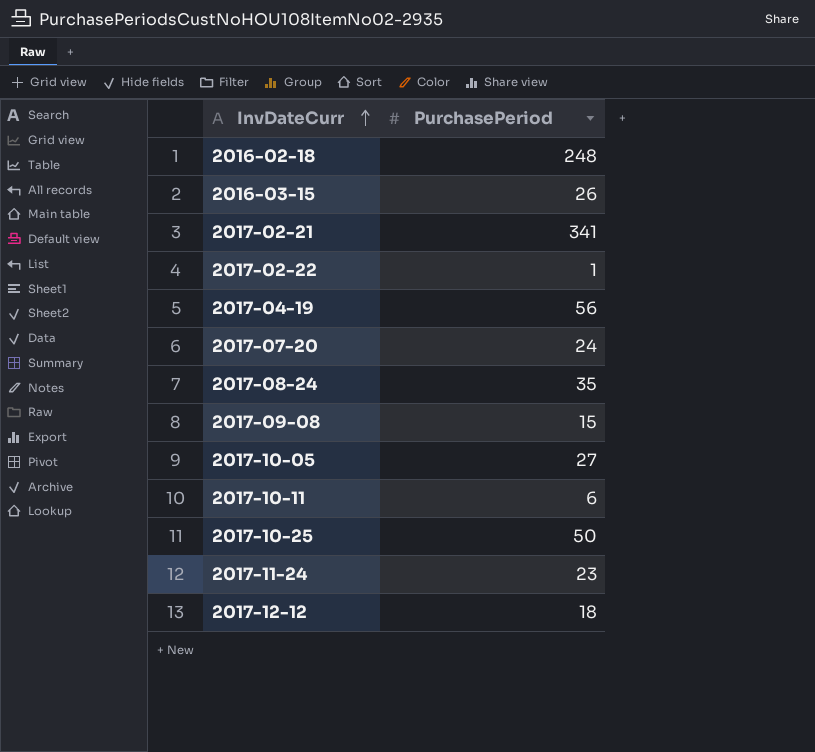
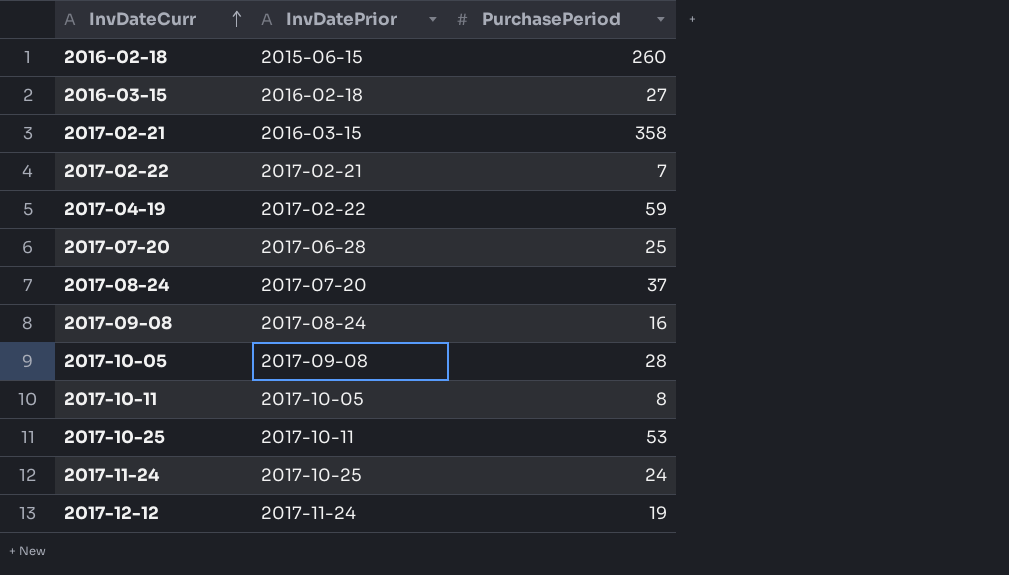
column InvDatePrior | position: none -> 2
2016-02-18 | PurchasePeriod: 248 -> 260
2016-03-15 | PurchasePeriod: 26 -> 27
2017-02-21 | PurchasePeriod: 341 -> 358
2017-02-22 | PurchasePeriod: 1 -> 7
2017-04-19 | PurchasePeriod: 56 -> 59
2017-07-20 | PurchasePeriod: 24 -> 25
2017-08-24 | PurchasePeriod: 35 -> 37
2017-09-08 | PurchasePeriod: 15 -> 16
2017-10-05 | PurchasePeriod: 27 -> 28
2017-10-11 | PurchasePeriod: 6 -> 8
2017-10-25 | PurchasePeriod: 50 -> 53
2017-11-24 | PurchasePeriod: 23 -> 24
2017-12-12 | PurchasePeriod: 18 -> 19

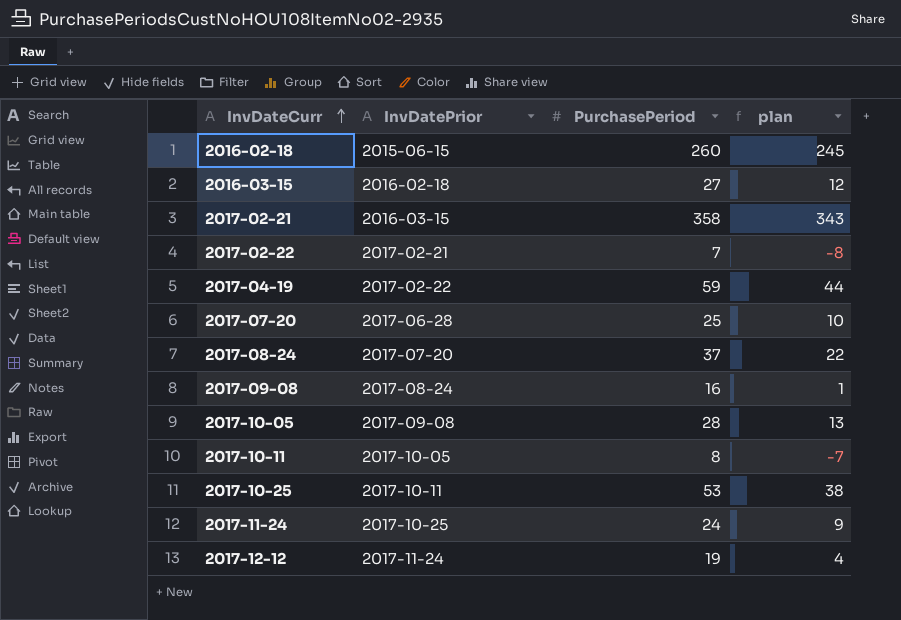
column plan | formula: none -> [PurchasePeriod] - 15

